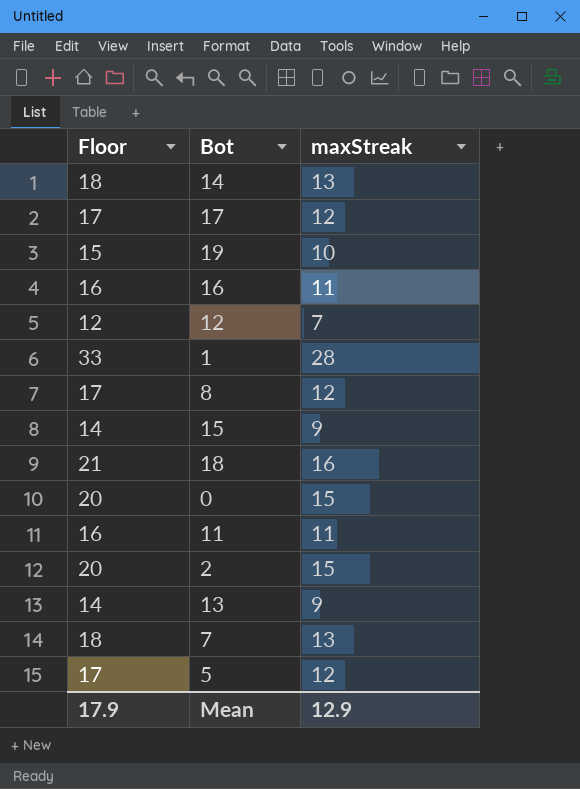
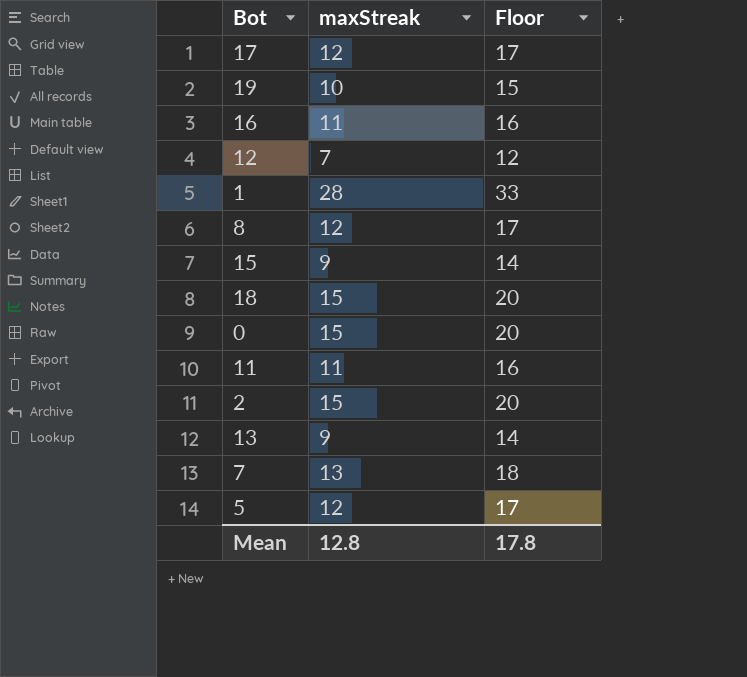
column Floor | position: 1 -> 3
row 14: 18 | 13 -> none
18 | maxStreak: 16 -> 15
18 | Floor: 21 -> 20
Mean | maxStreak: 12.9 -> 12.8
Mean | Floor: 17.9 -> 17.8

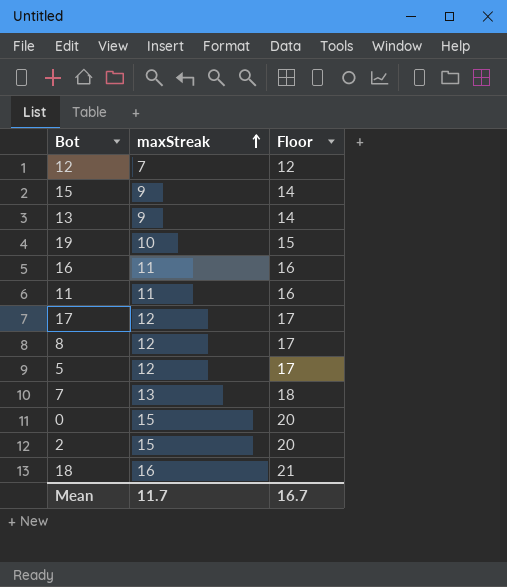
row order: none -> maxStreak ascending
row 1: 28 | 33 -> none
18 | maxStreak: 15 -> 16
18 | Floor: 20 -> 21
Mean | maxStreak: 12.8 -> 11.7
Mean | Floor: 17.8 -> 16.7

